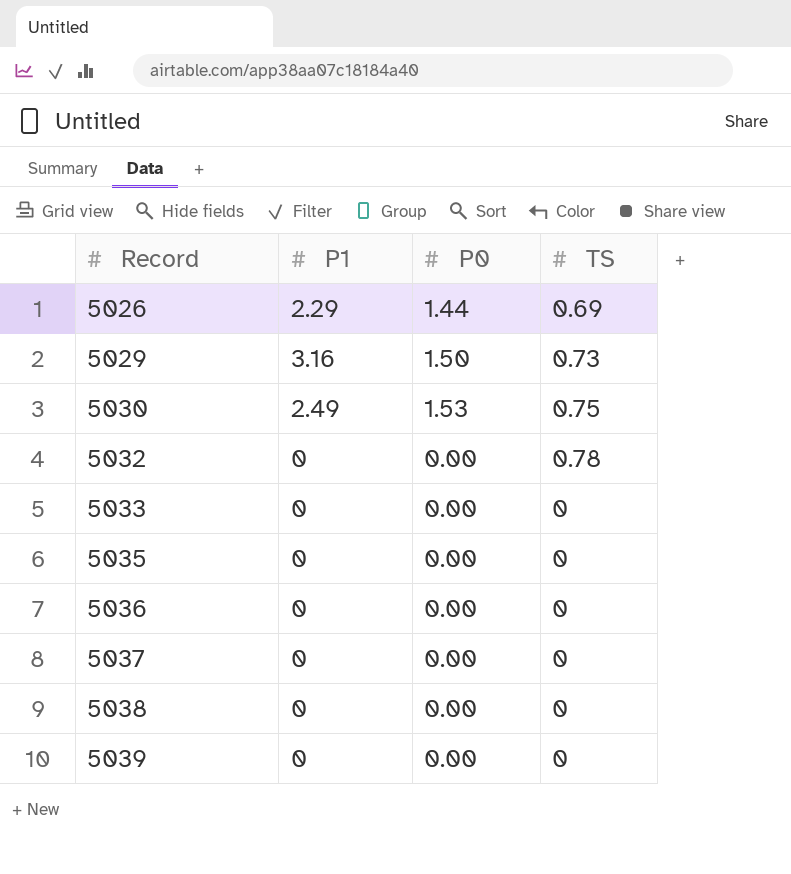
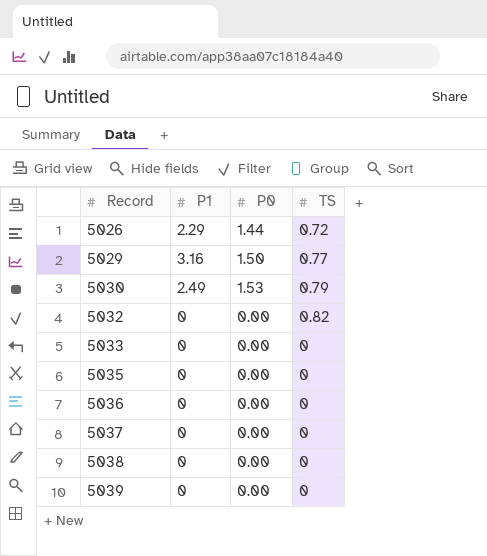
5026 | TS: 0.69 -> 0.72
5029 | TS: 0.73 -> 0.77
5030 | TS: 0.75 -> 0.79
5032 | TS: 0.78 -> 0.82

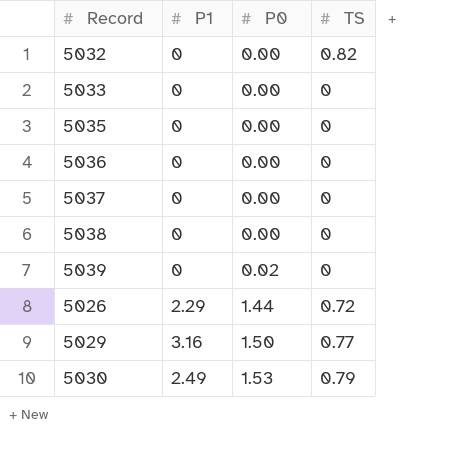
row order: Record ascending -> P0 ascending
5039 | P0: 0.00 -> 0.02

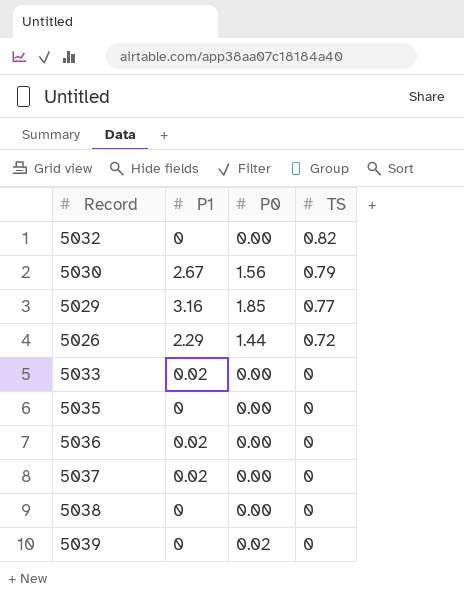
row order: P0 ascending -> TS descending
5030 | P1: 2.49 -> 2.67
5030 | P0: 1.53 -> 1.56
5029 | P0: 1.50 -> 1.85
5033 | P1: 0 -> 0.02
5036 | P1: 0 -> 0.02
5037 | P1: 0 -> 0.02

